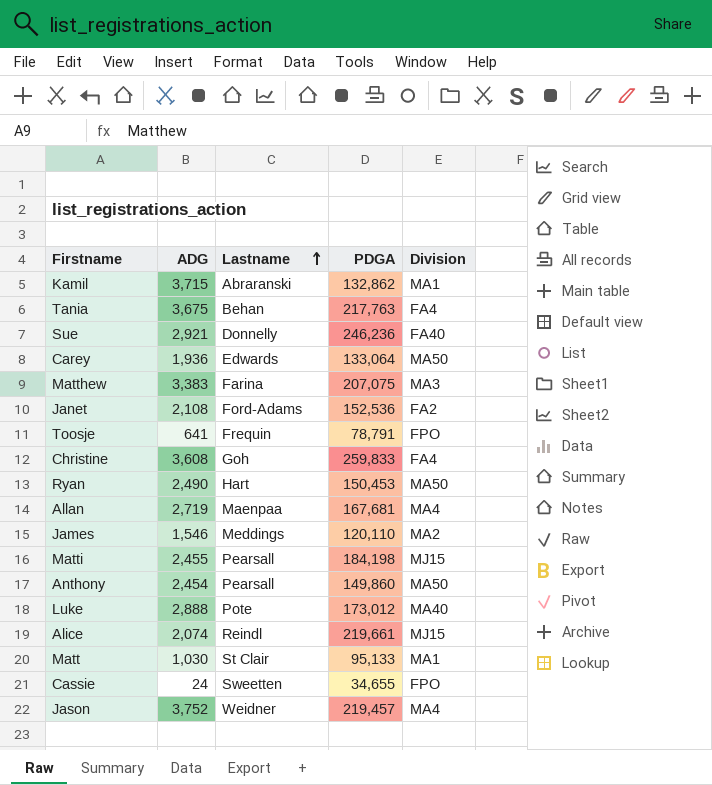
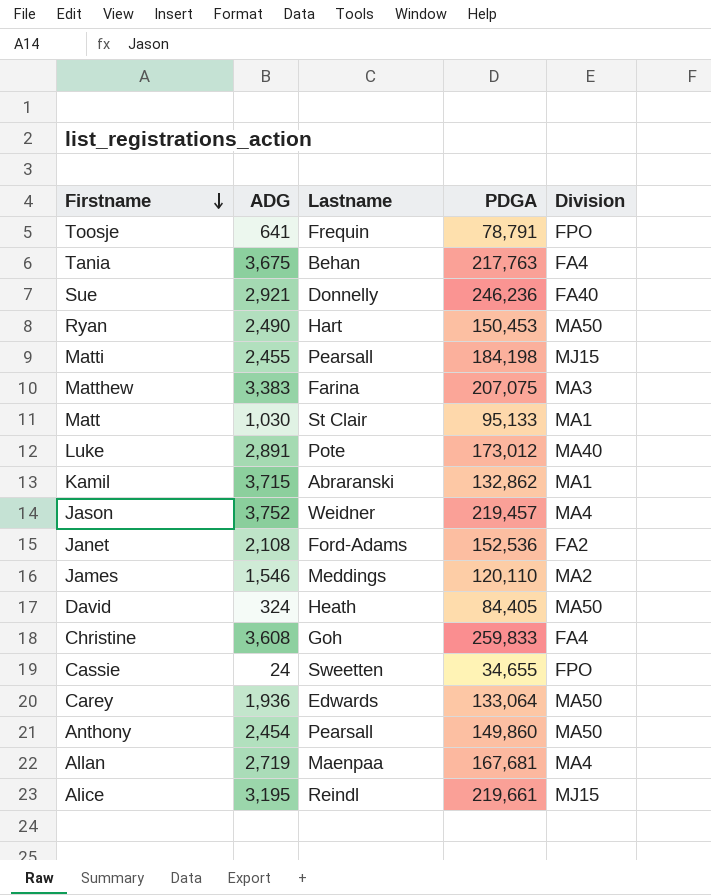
row order: Lastname ascending -> Firstname descending
Luke | ADG: 2,888 -> 2,891
row David: none -> 324 | Heath | 84,405 | MA50
Alice | ADG: 2,074 -> 3,195

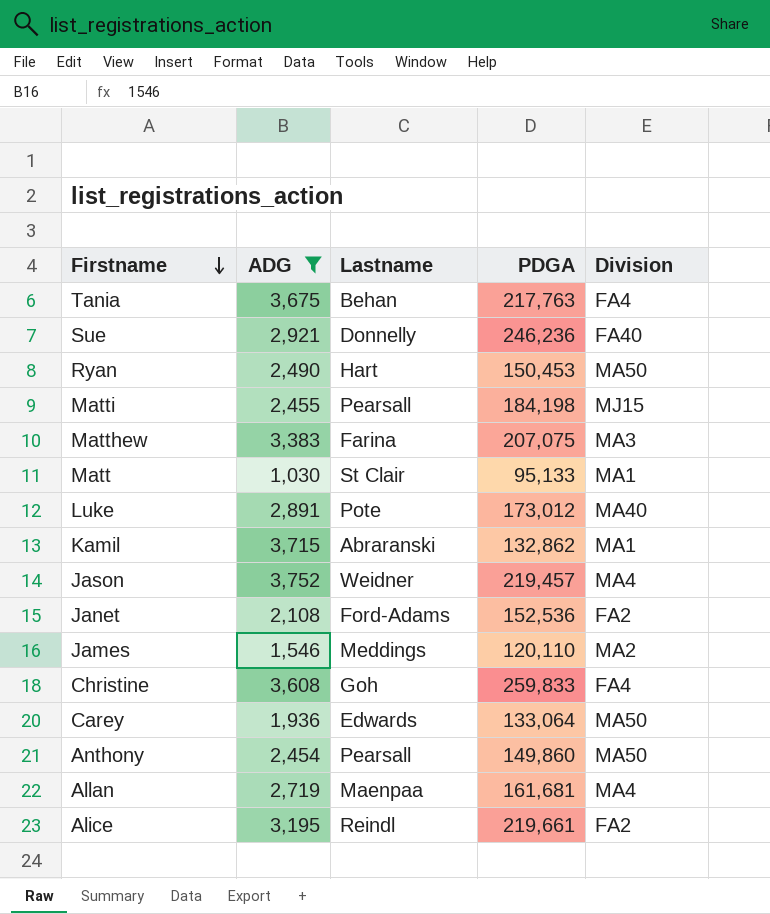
filter: none -> ADG >= 1,030
Allan | PDGA: 167,681 -> 161,681
Alice | Division: MJ15 -> FA2

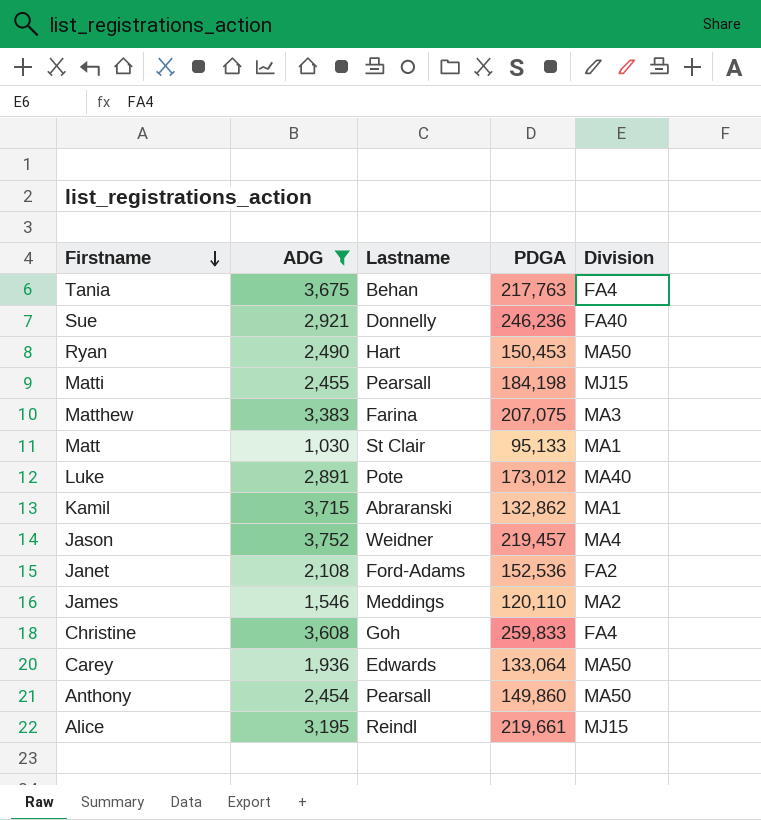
row Allan: 2,719 | Maenpaa | 161,681 | MA4 -> none
Alice | Division: FA2 -> MJ15

